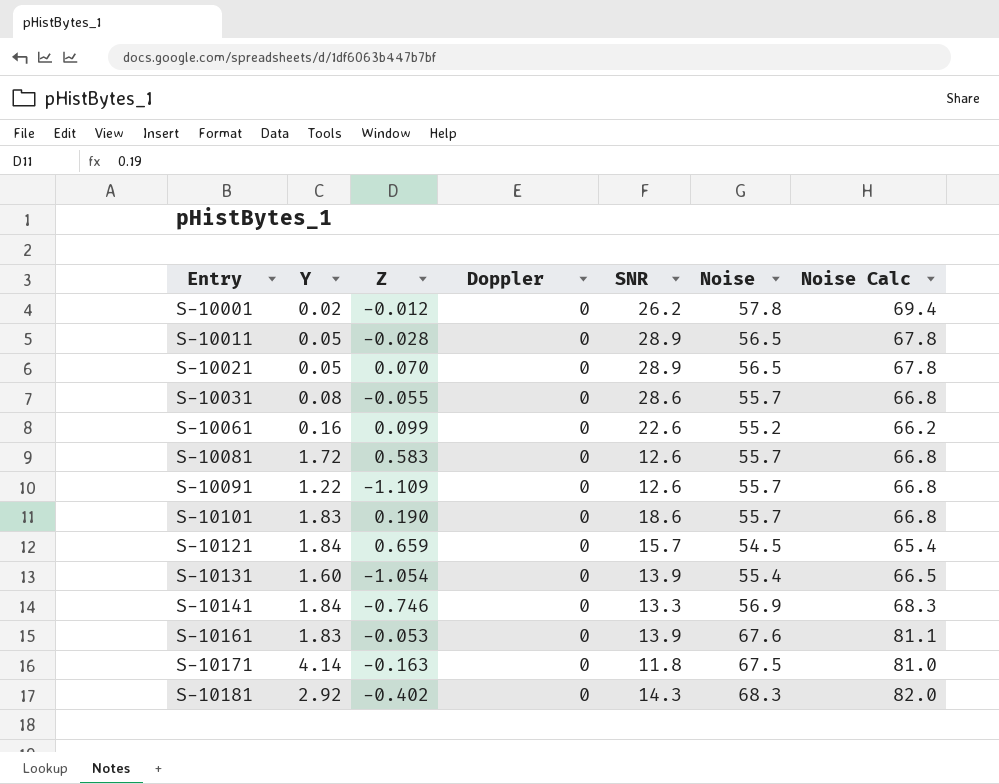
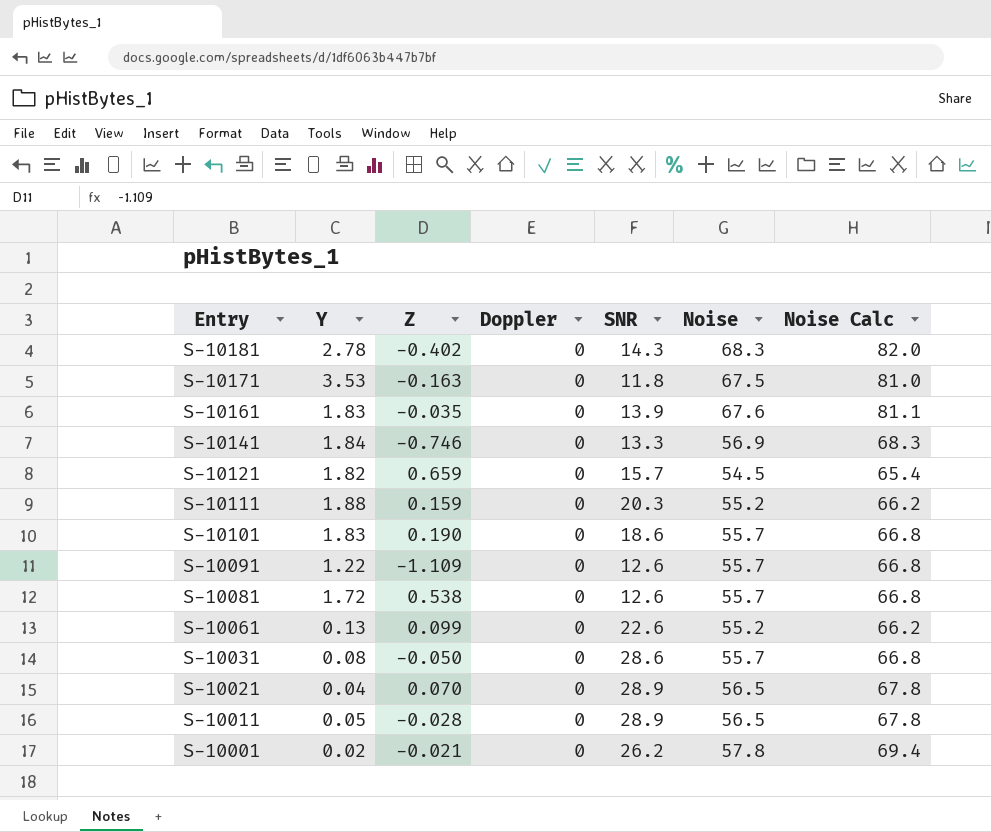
row order: Entry ascending -> Entry descending
row S-10131: 1.60 | -1.054 | 0 | 13.9 | 55.4 | 66.5 -> none
S-10181 | Y: 2.92 -> 2.78
S-10171 | Y: 4.14 -> 3.53
S-10161 | Z: -0.053 -> -0.035
S-10121 | Y: 1.84 -> 1.82
row S-10111: none -> 1.88 | 0.159 | 0 | 20.3 | 55.2 | 66.2
S-10081 | Z: 0.583 -> 0.538
S-10061 | Y: 0.16 -> 0.13
S-10031 | Z: -0.055 -> -0.050
S-10021 | Y: 0.05 -> 0.04
S-10001 | Z: -0.012 -> -0.021

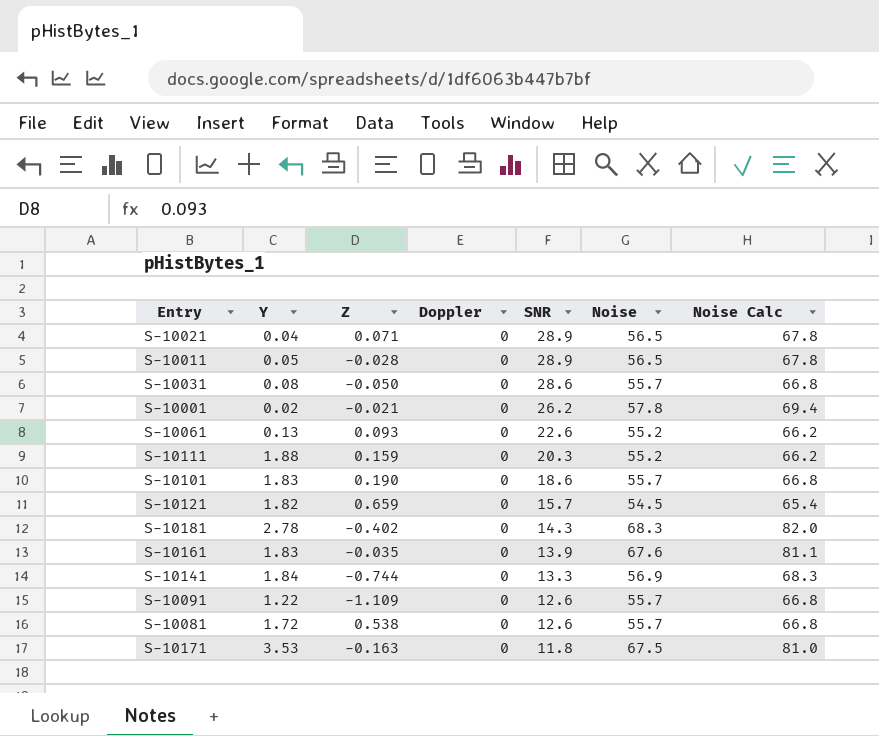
row order: Entry descending -> SNR descending
S-10021 | Z: 0.070 -> 0.071
S-10061 | Z: 0.099 -> 0.093
S-10141 | Z: -0.746 -> -0.744

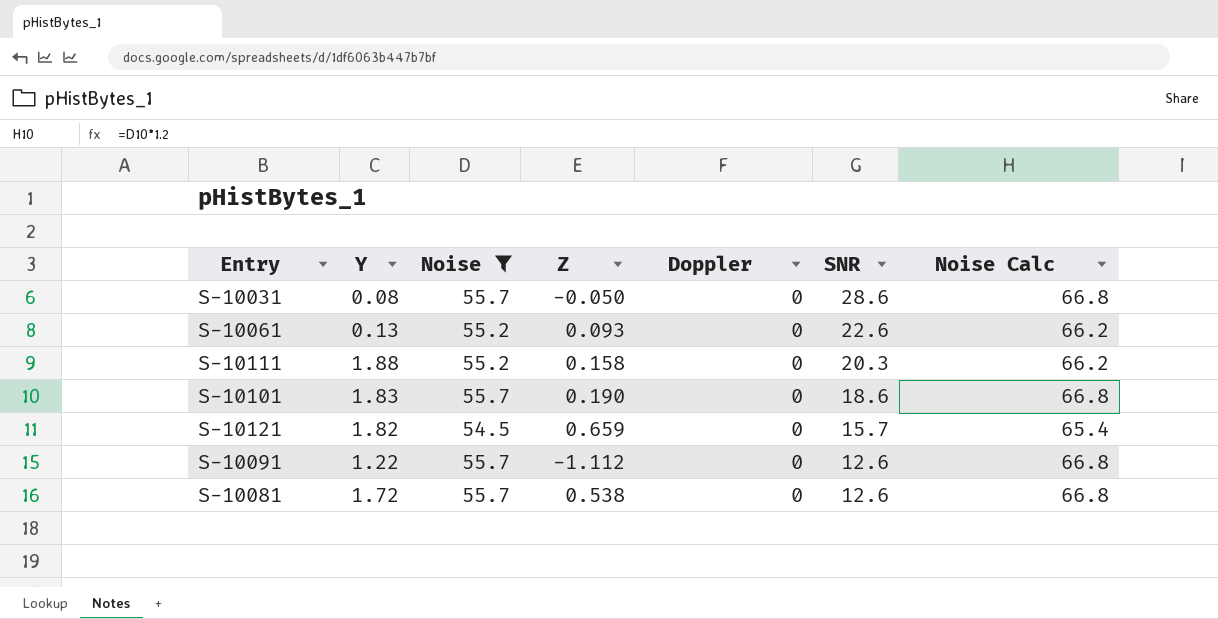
filter: none -> Noise <= 55.7
column Noise | position: 6 -> 3
S-10111 | Z: 0.159 -> 0.158
S-10091 | Z: -1.109 -> -1.112

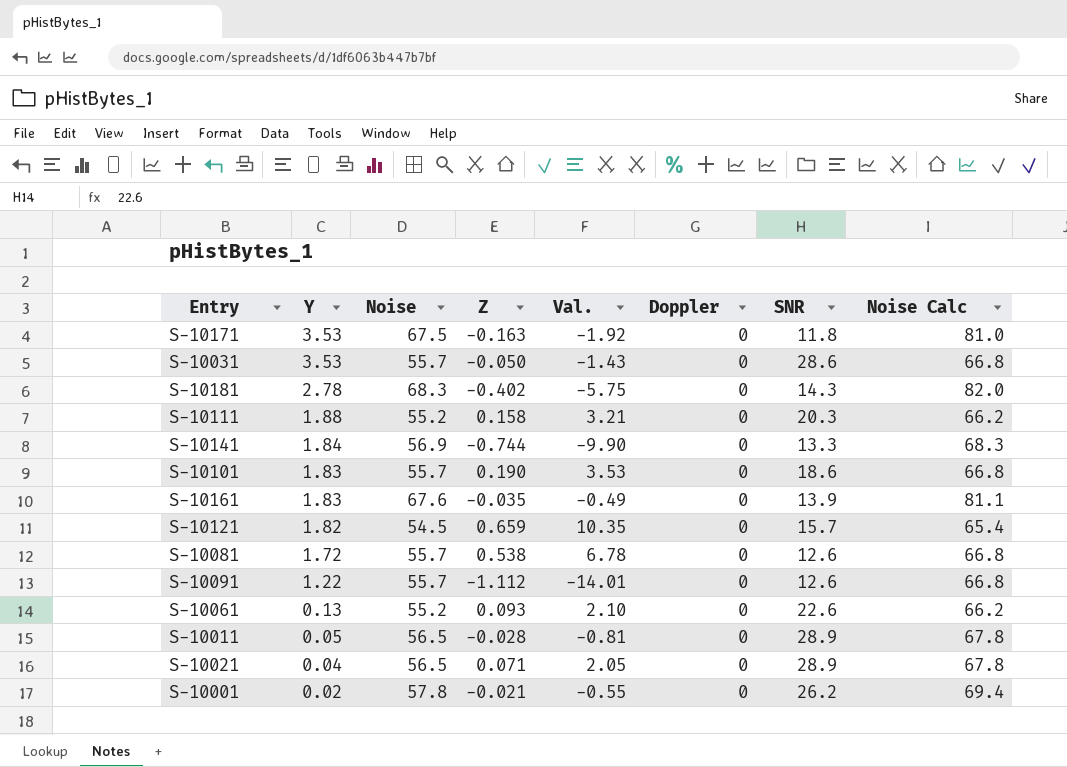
filter: Noise <= 55.7 -> none
row order: SNR descending -> Y descending
column Val. | formula: none -> [Z] * [SNR]
S-10031 | Y: 0.08 -> 3.53

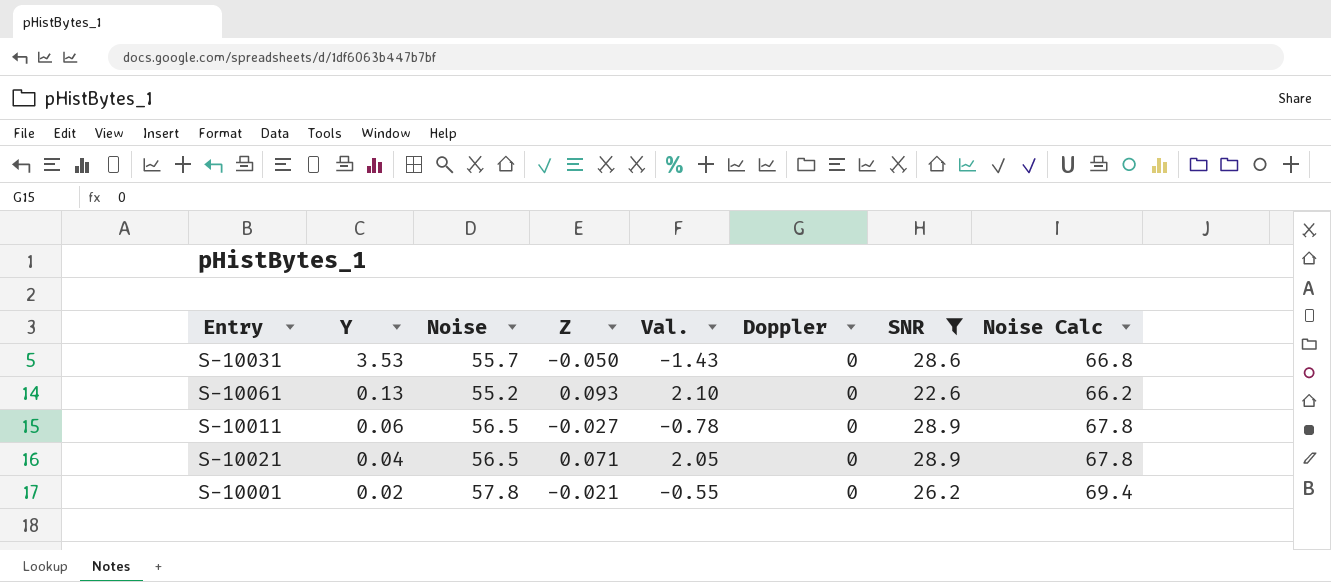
filter: none -> SNR >= 22.6
S-10011 | Y: 0.05 -> 0.06
S-10011 | Z: -0.028 -> -0.027
S-10011 | Val.: -0.81 -> -0.78

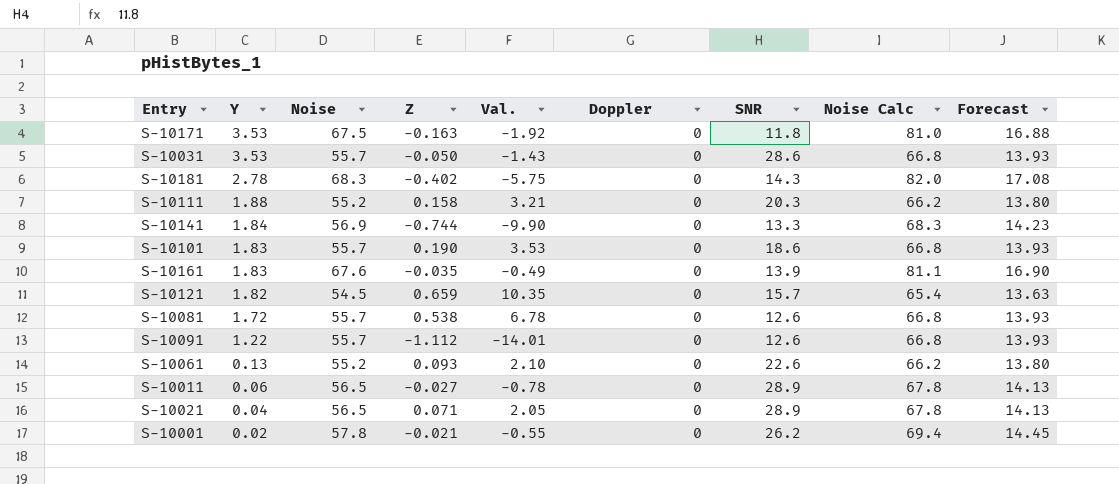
filter: SNR >= 22.6 -> none
column Forecast | formula: none -> [Noise] * 0.25

